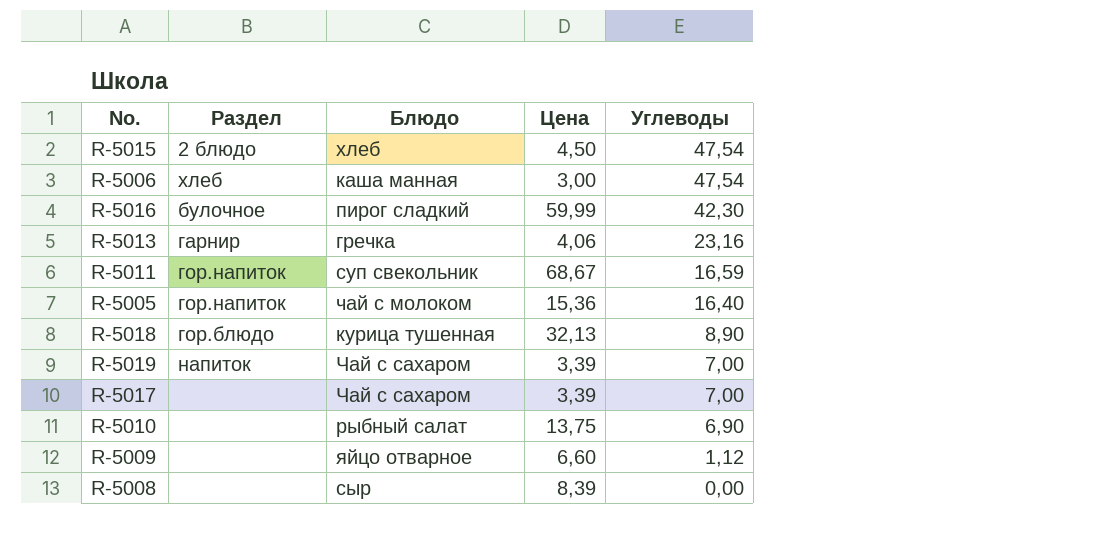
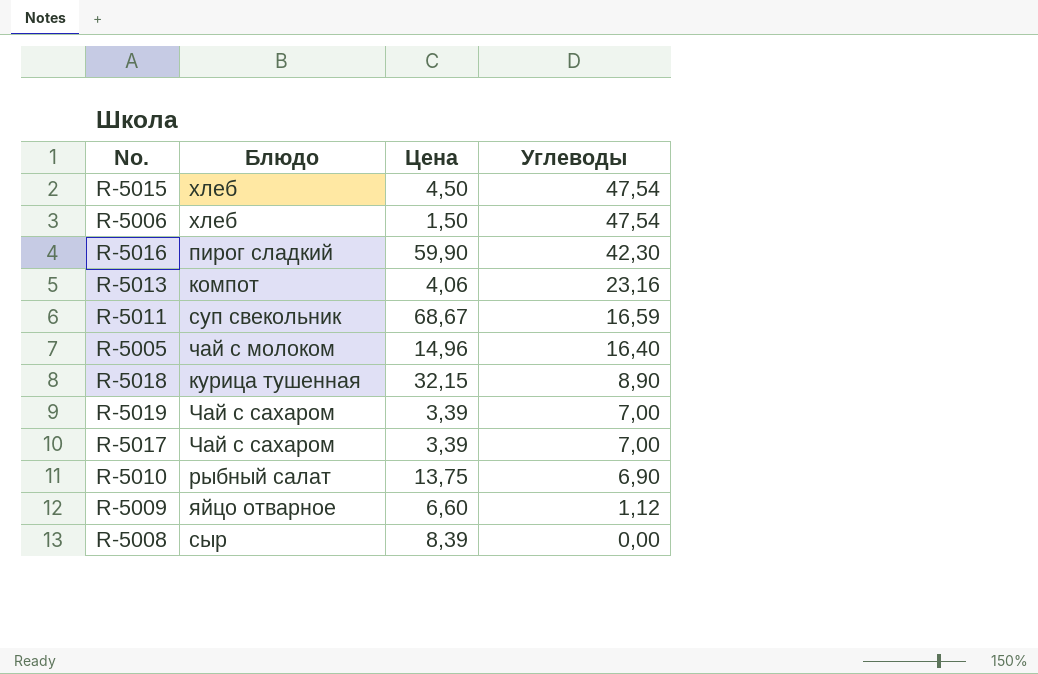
column Раздел | position: 2 -> none
R-5006 | Блюдо: каша манная -> хлеб
R-5006 | Цена: 3,00 -> 1,50
R-5016 | Цена: 59,99 -> 59,90
R-5013 | Блюдо: гречка -> компот
R-5005 | Цена: 15,36 -> 14,96
R-5018 | Цена: 32,13 -> 32,15

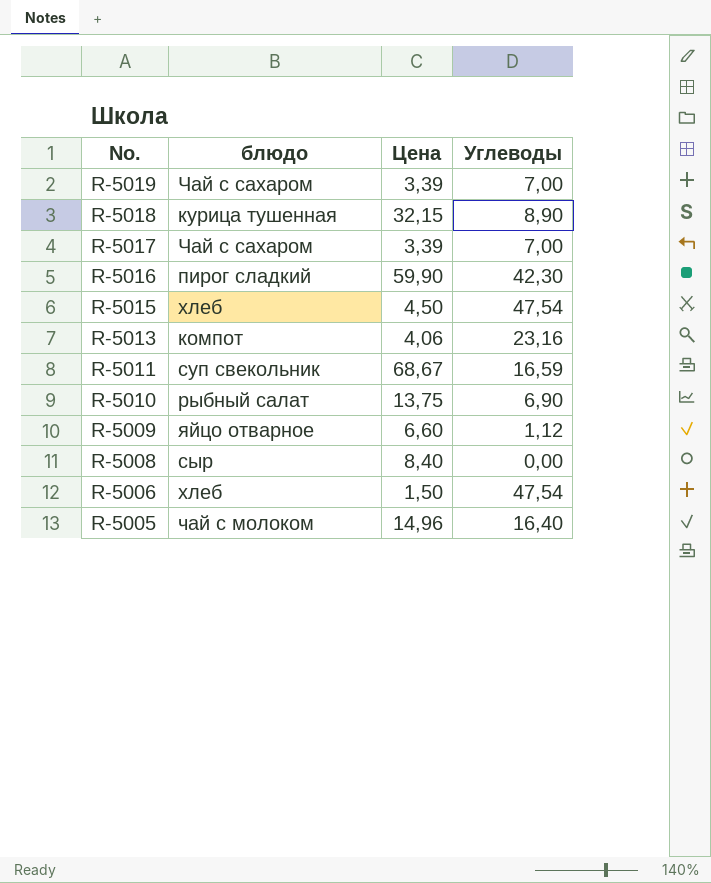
row order: Углеводы descending -> No. descending
column name: Блюдо -> блюдо
R-5008 | Цена: 8,39 -> 8,40

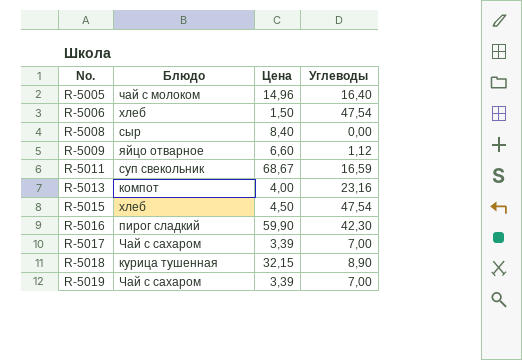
row order: No. descending -> No. ascending
column name: блюдо -> Блюдо
row R-5010: рыбный салат | 13,75 | 6,90 -> none
R-5013 | Цена: 4,06 -> 4,00

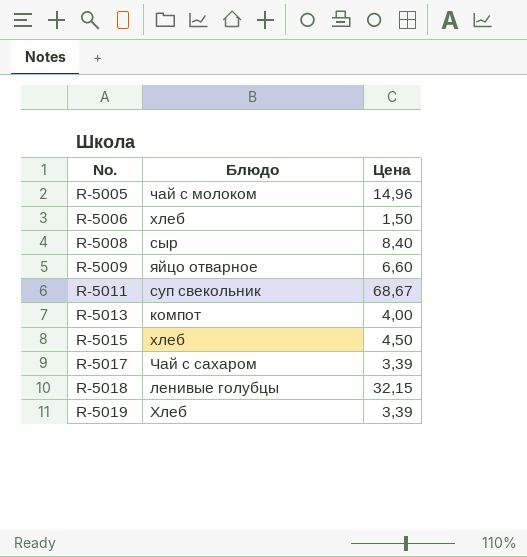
column Углеводы | position: 4 -> none
row R-5016: пирог сладкий | 59,90 | 42,30 -> none
R-5018 | Блюдо: курица тушенная -> ленивые голубцы
R-5019 | Блюдо: Чай с сахаром -> Хлеб

